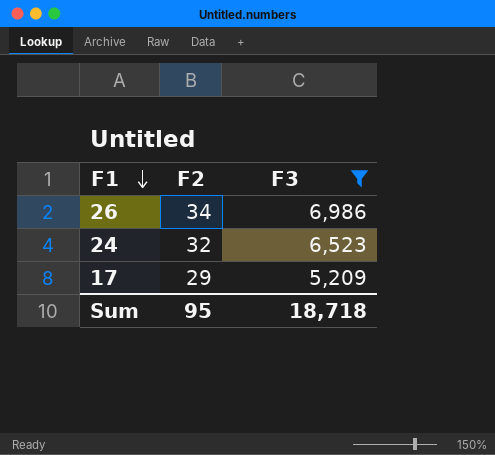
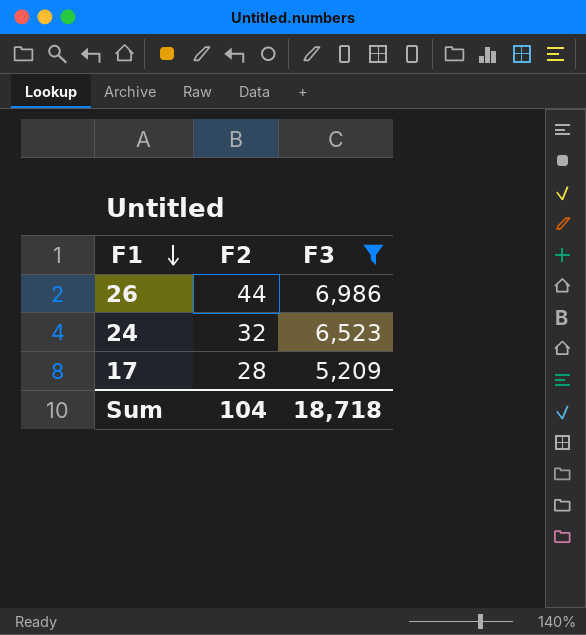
26 | F2: 34 -> 44
17 | F2: 29 -> 28
Sum | F2: 95 -> 104

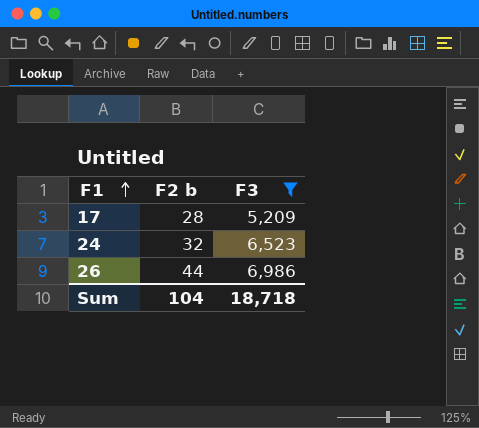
row order: F1 descending -> F1 ascending
column name: F2 -> F2 b

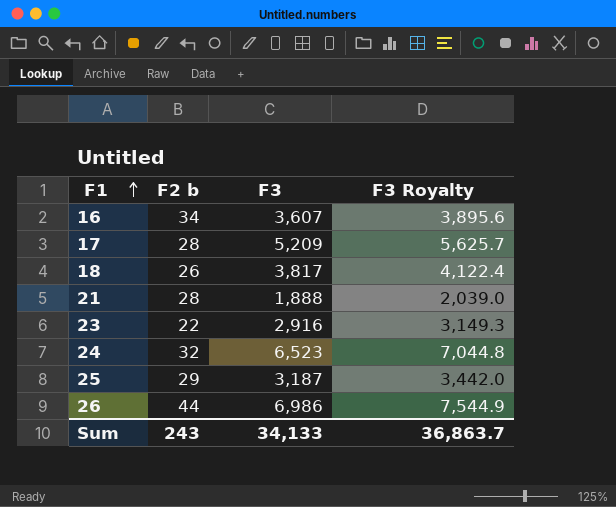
filter: F3 >= 5,209 -> none
column F3 Royalty | formula: none -> [F3] * 1.08
Sum | F2 b: 104 -> 243
Sum | F3: 18,718 -> 34,133

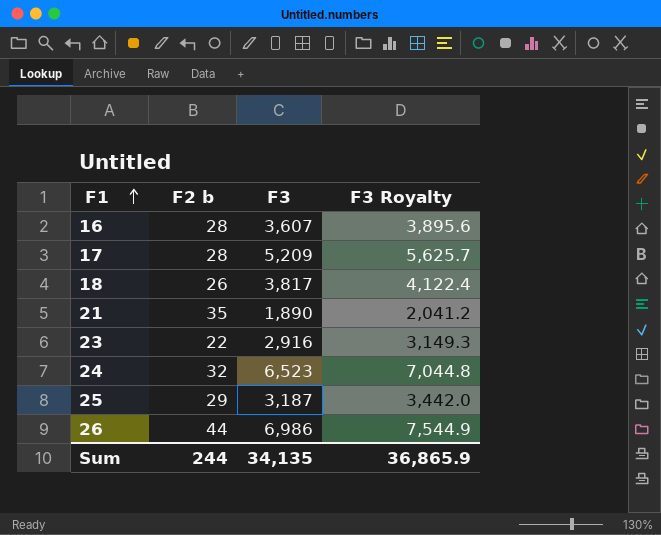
16 | F2 b: 34 -> 28
21 | F2 b: 28 -> 35
21 | F3: 1,888 -> 1,890
21 | F3 Royalty: 2,039.0 -> 2,041.2
Sum | F2 b: 243 -> 244
Sum | F3: 34,133 -> 34,135
Sum | F3 Royalty: 36,863.7 -> 36,865.9

